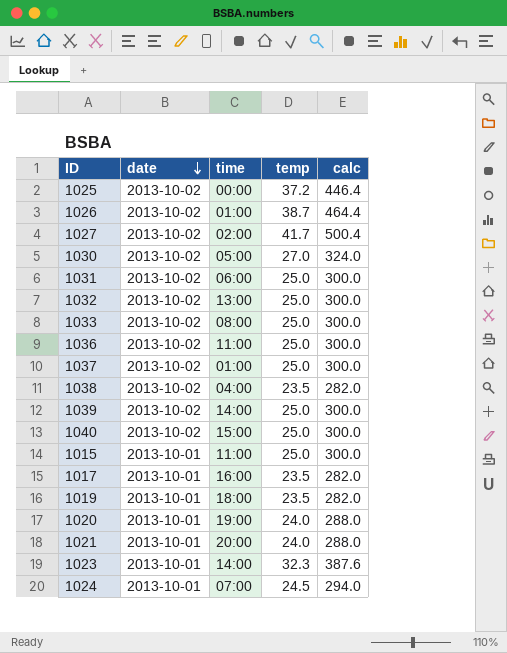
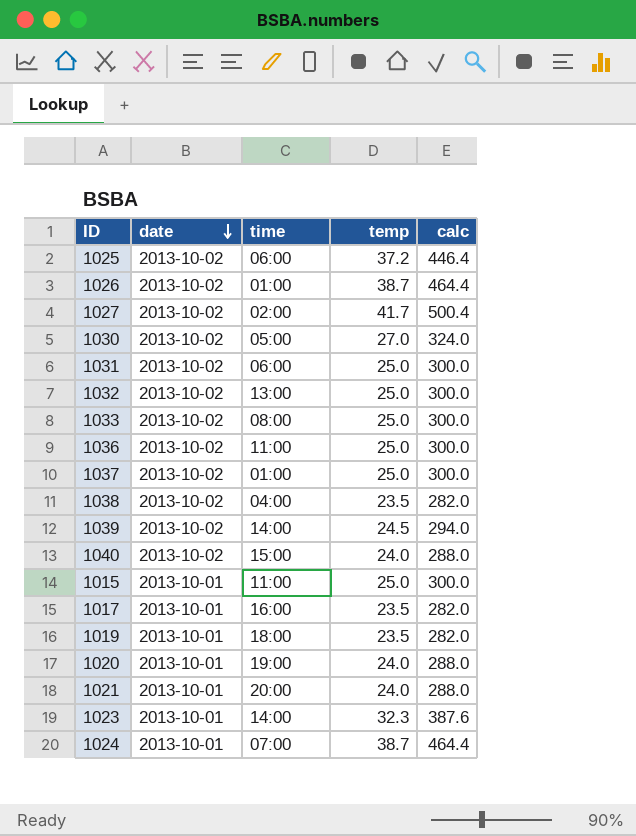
1025 | time: 00:00 -> 06:00
1039 | temp: 25.0 -> 24.5
1039 | calc: 300.0 -> 294.0
1040 | temp: 25.0 -> 24.0
1040 | calc: 300.0 -> 288.0
1024 | temp: 24.5 -> 38.7
1024 | calc: 294.0 -> 464.4

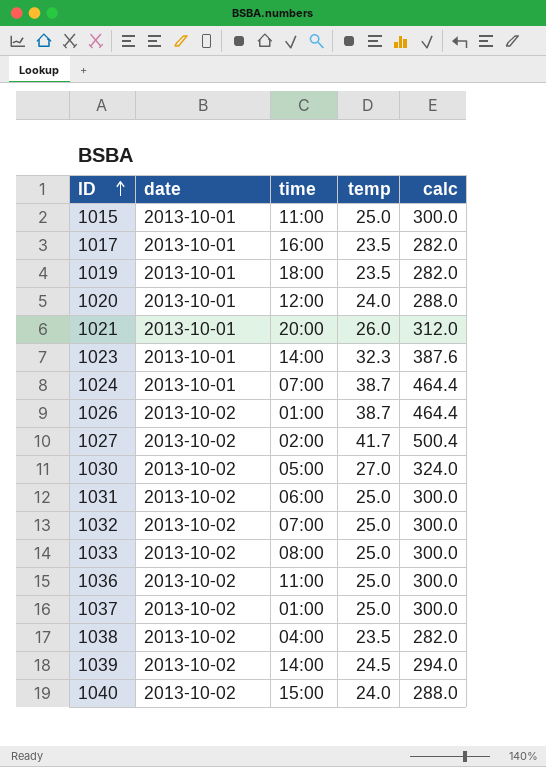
row order: date descending -> ID ascending
row 1025: 2013-10-02 | 06:00 | 37.2 | 446.4 -> none
1020 | time: 19:00 -> 12:00
1021 | temp: 24.0 -> 26.0
1021 | calc: 288.0 -> 312.0
1032 | time: 13:00 -> 07:00

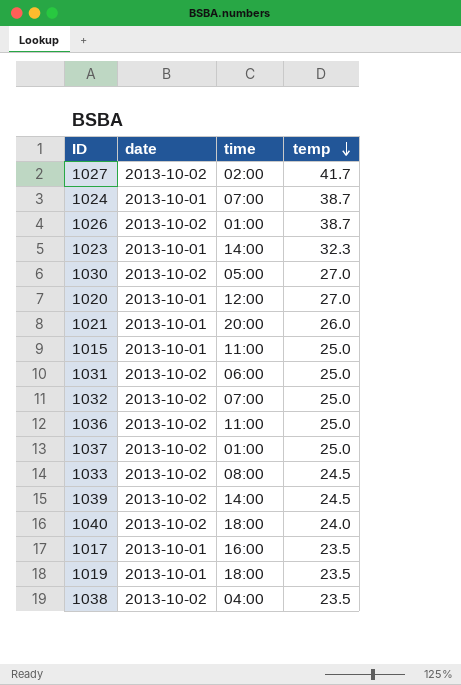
row order: ID ascending -> temp descending
column calc | formula: [temp] * 12 -> none
1020 | temp: 24.0 -> 27.0
1033 | temp: 25.0 -> 24.5
1040 | time: 15:00 -> 18:00

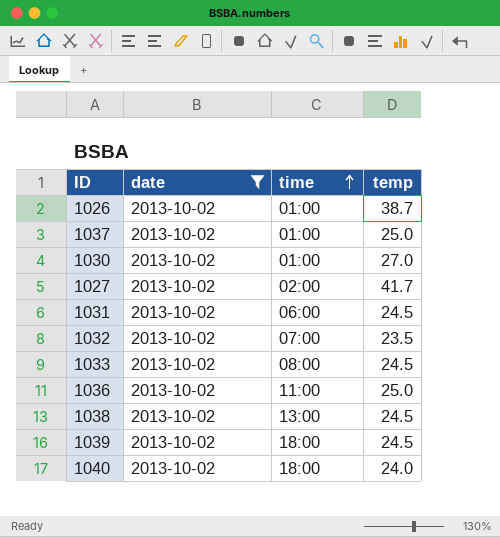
filter: none -> date = 2013-10-02
row order: temp descending -> time ascending
1030 | time: 05:00 -> 01:00
1031 | temp: 25.0 -> 24.5
1032 | temp: 25.0 -> 23.5
1038 | time: 04:00 -> 13:00
1038 | temp: 23.5 -> 24.5
1039 | time: 14:00 -> 18:00

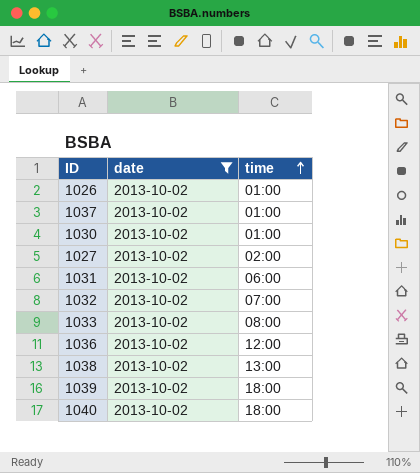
column temp | position: 4 -> none
1036 | time: 11:00 -> 12:00

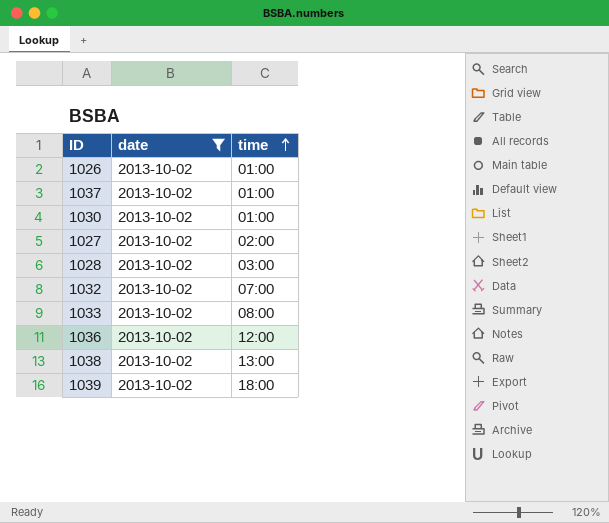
row 1031: 2013-10-02 | 06:00 -> none
row 1040: 2013-10-02 | 18:00 -> none
row 1028: none -> 2013-10-02 | 03:00

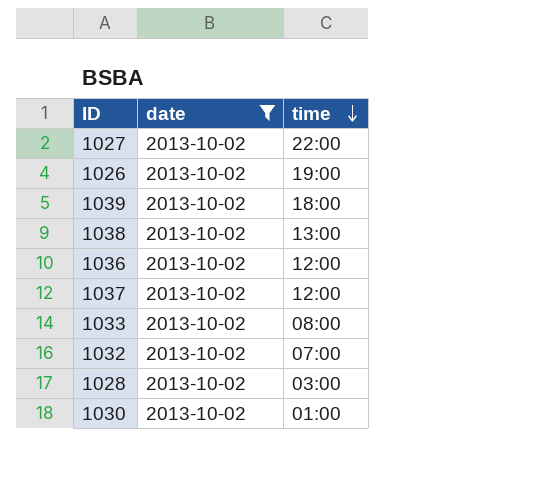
row order: time ascending -> time descending
1027 | time: 02:00 -> 22:00
1026 | time: 01:00 -> 19:00
1037 | time: 01:00 -> 12:00

